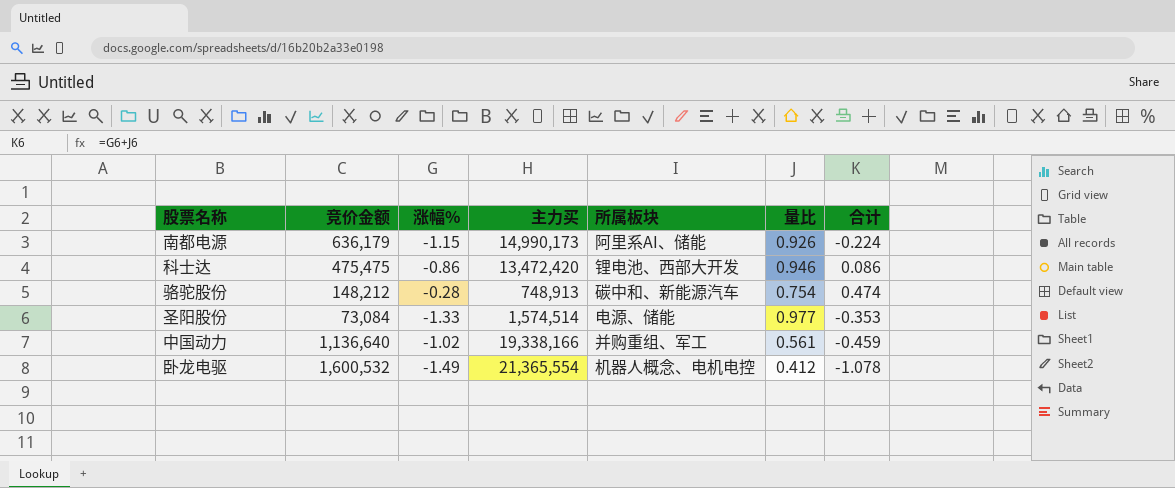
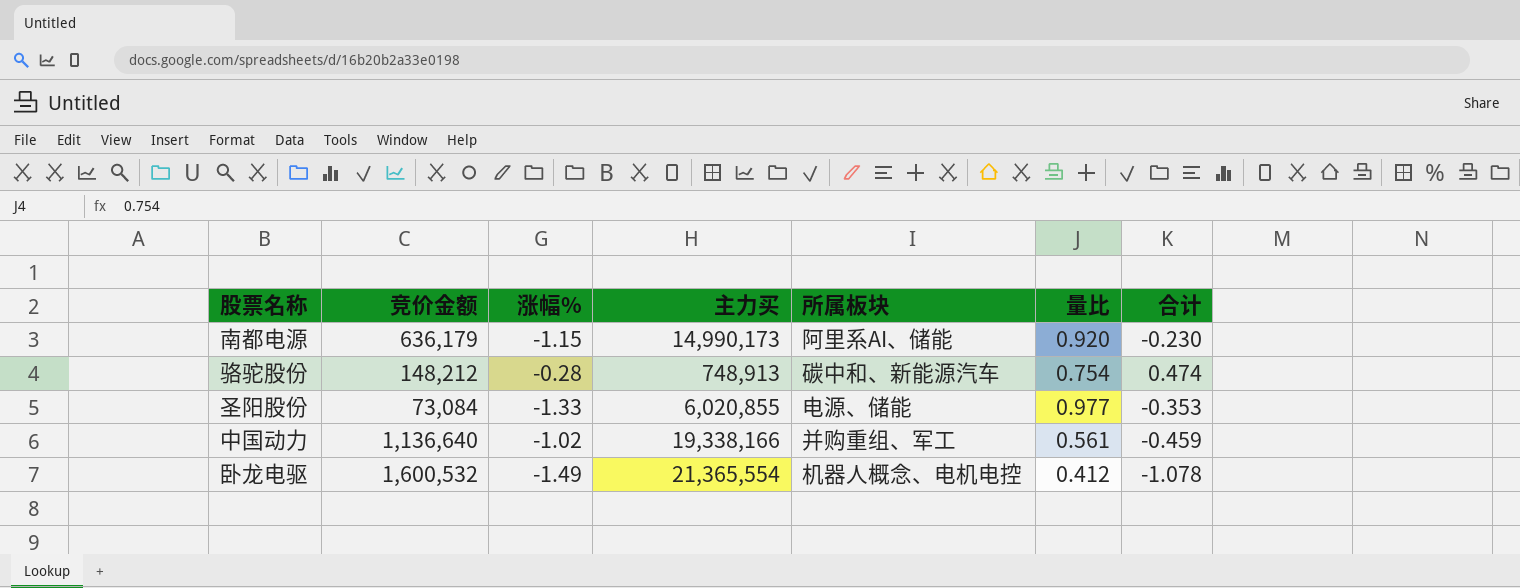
row 科士达: 475,475 | -0.86 | 13,472,420 | 锂电池、西部大开发 | 0.946 | 0.086 -> none
南都电源 | 量比: 0.926 -> 0.920
南都电源 | 合计: -0.224 -> -0.230
圣阳股份 | 主力买: 1,574,514 -> 6,020,855

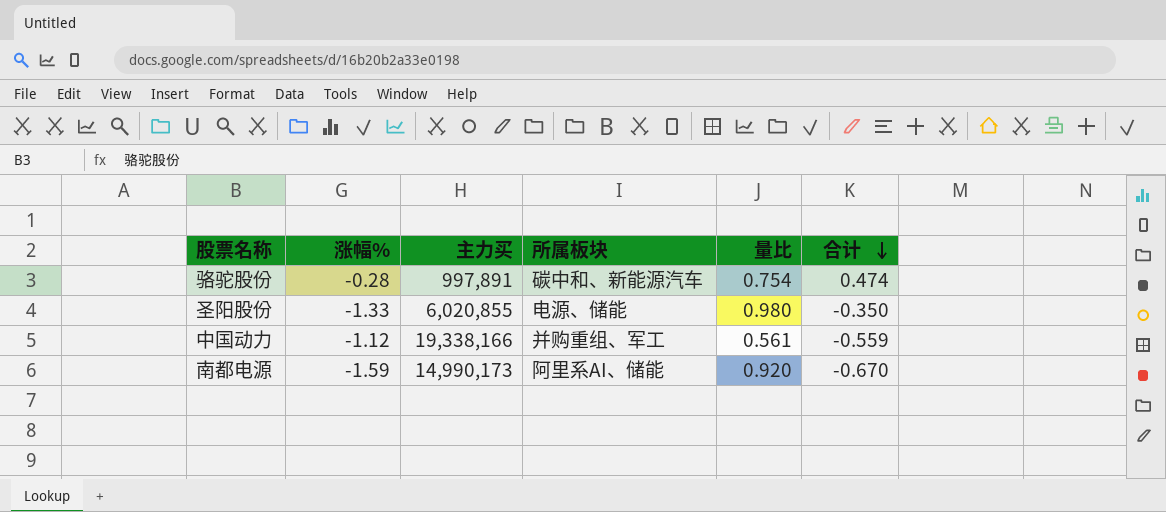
row order: none -> 合计 descending
column 竞价金额 | position: 2 -> none
row 卧龙电驱: 1,600,532 | -1.49 | 21,365,554 | 机器人概念、电机电控 | 0.412 | -1.078 -> none
骆驼股份 | 主力买: 748,913 -> 997,891
圣阳股份 | 量比: 0.977 -> 0.980
圣阳股份 | 合计: -0.353 -> -0.350
中国动力 | 涨幅%: -1.02 -> -1.12
中国动力 | 合计: -0.459 -> -0.559
南都电源 | 涨幅%: -1.15 -> -1.59
南都电源 | 合计: -0.230 -> -0.670

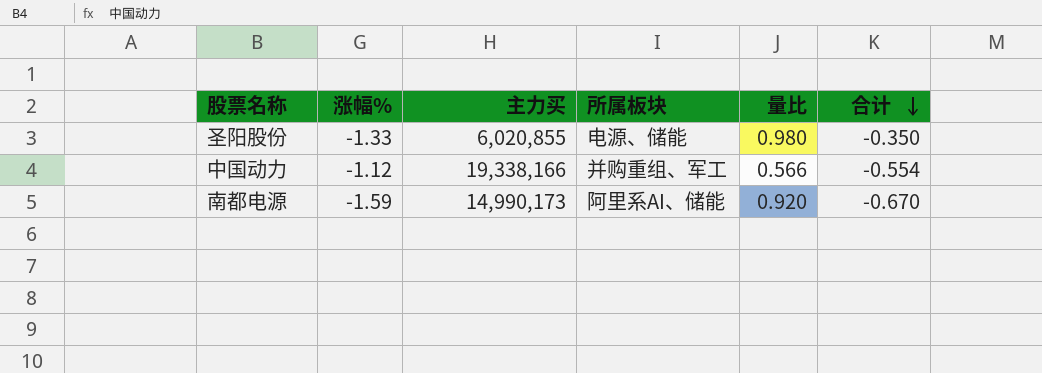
row 骆驼股份: -0.28 | 997,891 | 碳中和、新能源汽车 | 0.754 | 0.474 -> none
中国动力 | 量比: 0.561 -> 0.566
中国动力 | 合计: -0.559 -> -0.554

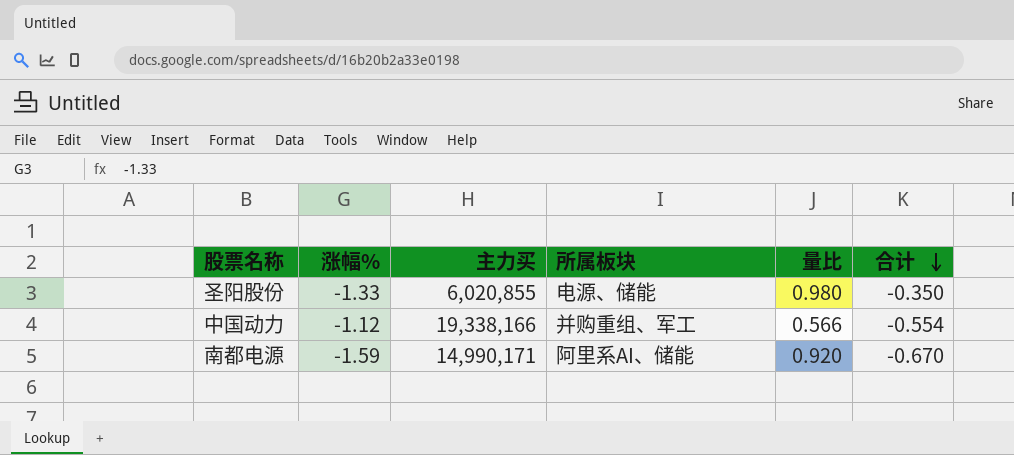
南都电源 | 主力买: 14,990,173 -> 14,990,171

